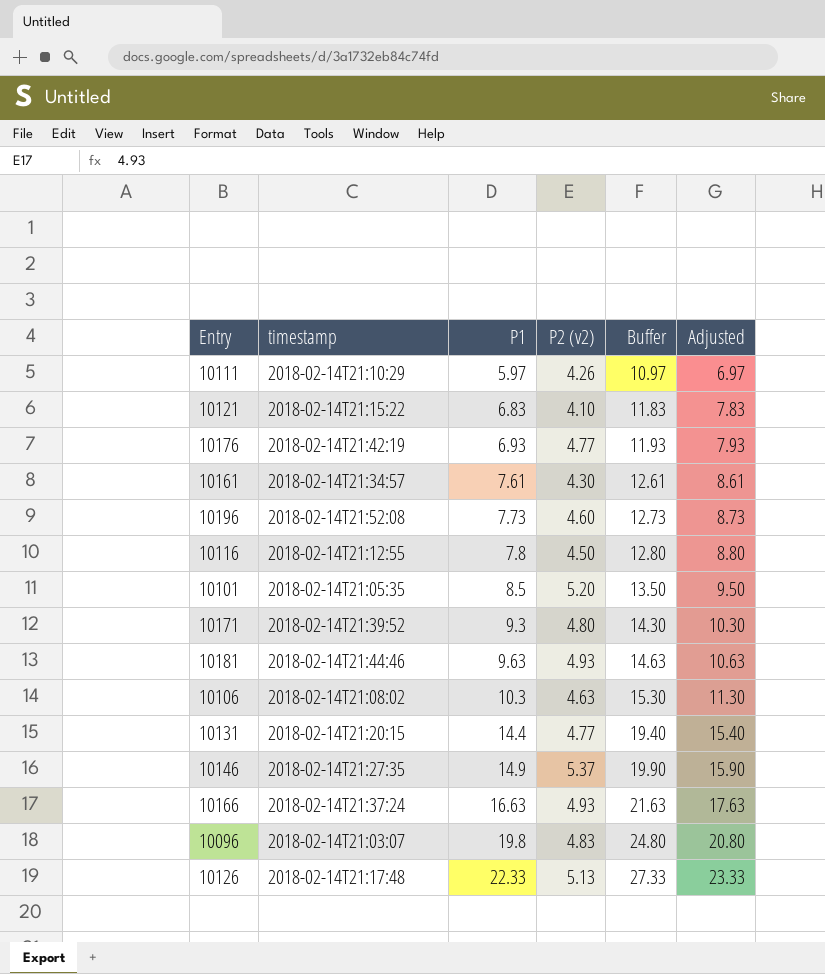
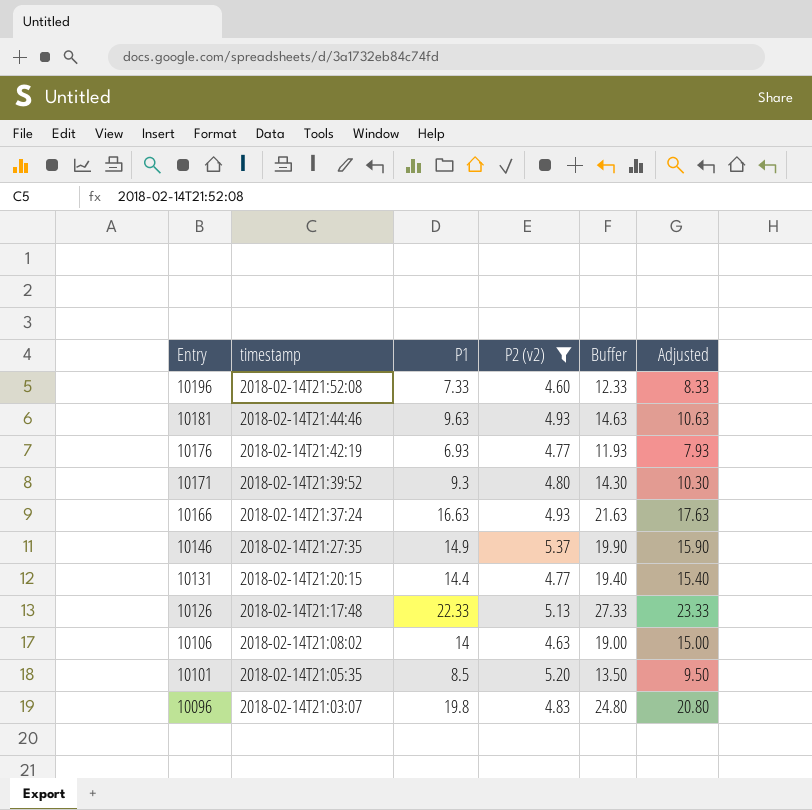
filter: none -> P2 (v2) >= 4.60
row order: P1 ascending -> Entry descending
10196 | P1: 7.73 -> 7.33
10196 | Buffer: 12.73 -> 12.33
10196 | Adjusted: 8.73 -> 8.33
10106 | P1: 10.3 -> 14
10106 | Buffer: 15.30 -> 19.00
10106 | Adjusted: 11.30 -> 15.00

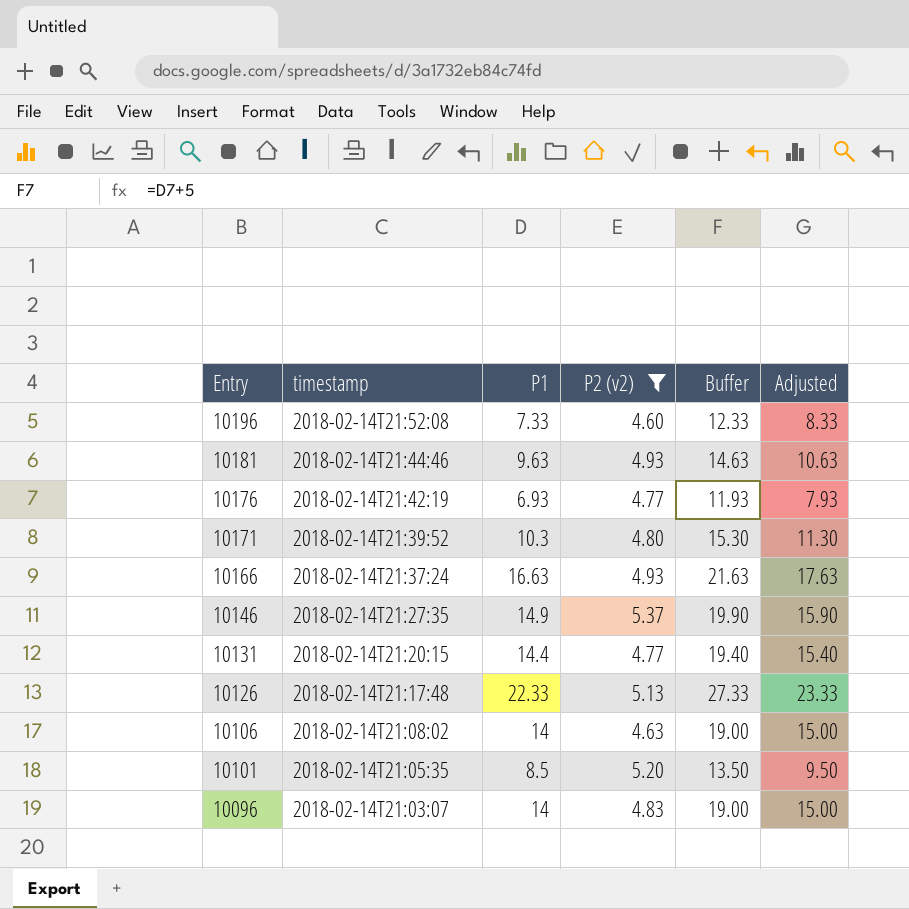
10171 | P1: 9.3 -> 10.3
10171 | Buffer: 14.30 -> 15.30
10171 | Adjusted: 10.30 -> 11.30
10096 | P1: 19.8 -> 14
10096 | Buffer: 24.80 -> 19.00
10096 | Adjusted: 20.80 -> 15.00

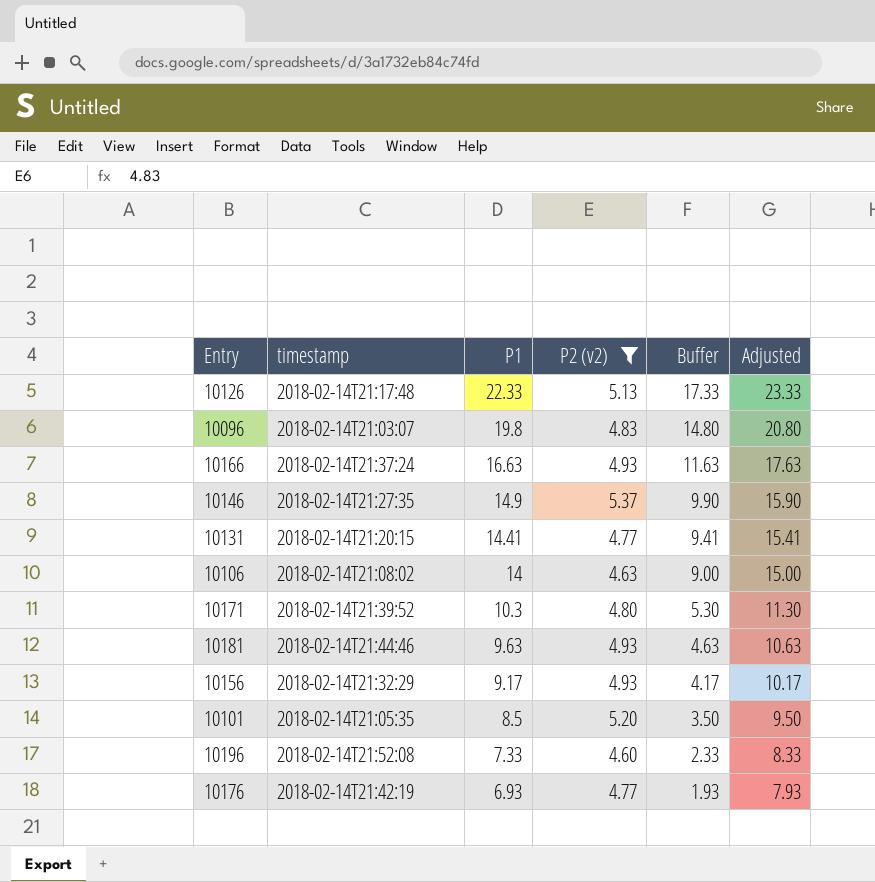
row order: Entry descending -> P1 descending
column Buffer | formula: [P1] + 5 -> [P1] - 5
10096 | P1: 14 -> 19.8
10096 | Adjusted: 15.00 -> 20.80
10131 | P1: 14.4 -> 14.41
10131 | Adjusted: 15.40 -> 15.41
row 10156: none -> 2018-02-14T21:32:29 | 9.17 | 4.93 | 4.17 | 10.17

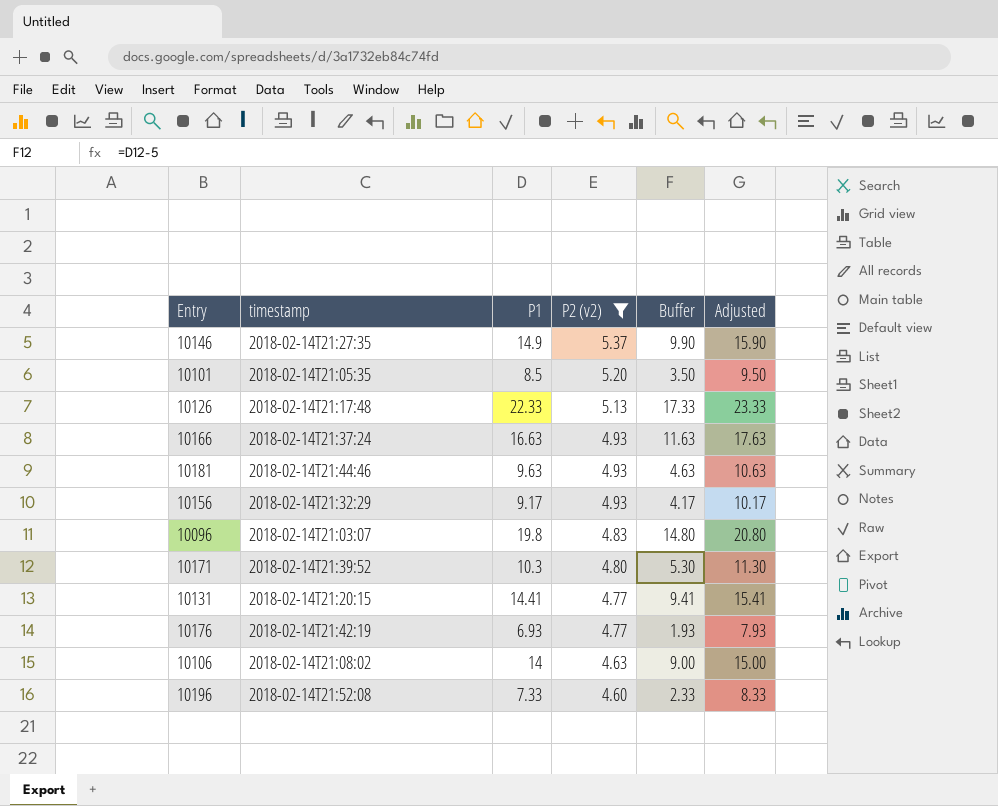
row order: P1 descending -> P2 (v2) descending

